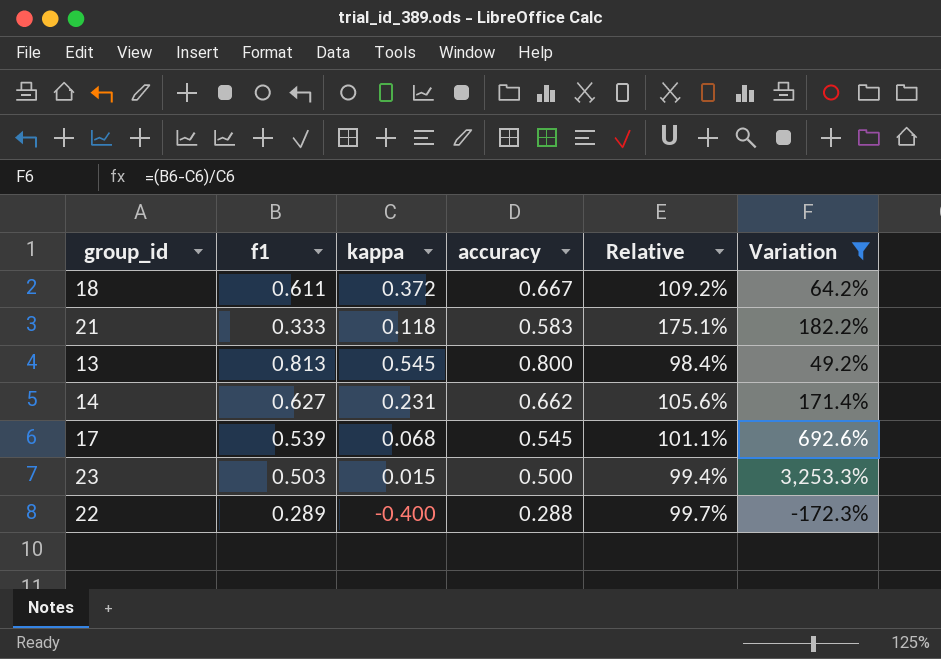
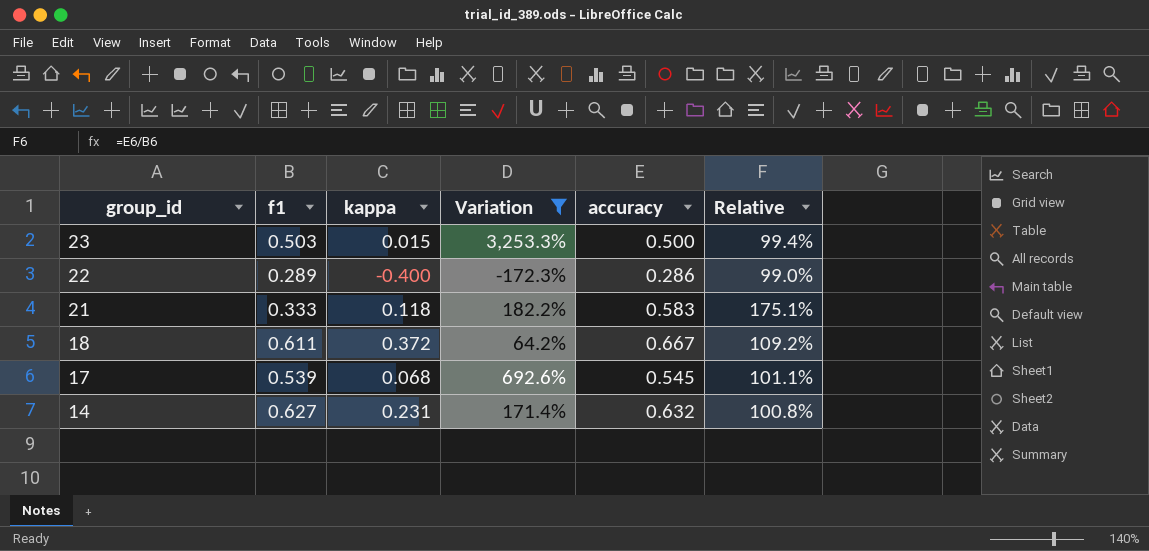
row order: none -> group_id descending
column Variation | position: 6 -> 4
row 13: 0.813 | 0.545 | 0.800 | 98.4% | 49.2% -> none
22 | accuracy: 0.288 -> 0.286
22 | Relative: 99.7% -> 99.0%
14 | accuracy: 0.662 -> 0.632
14 | Relative: 105.6% -> 100.8%

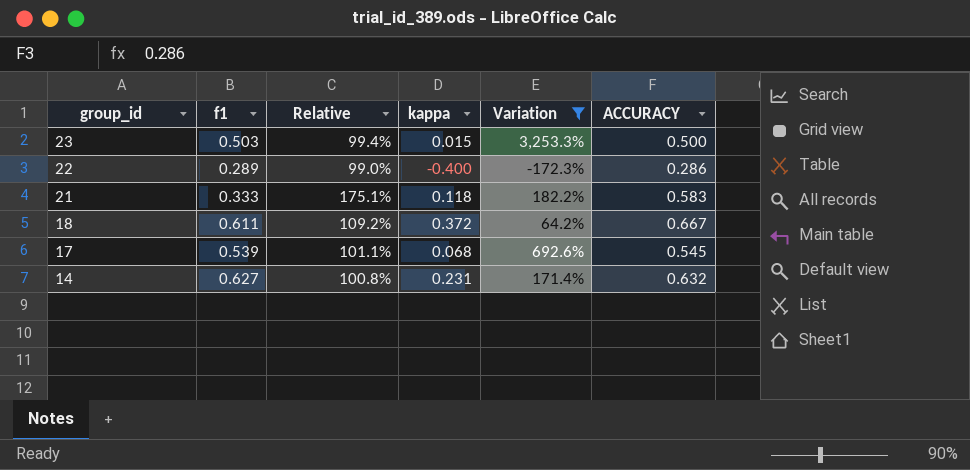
column Relative | position: 6 -> 3
column name: accuracy -> ACCURACY

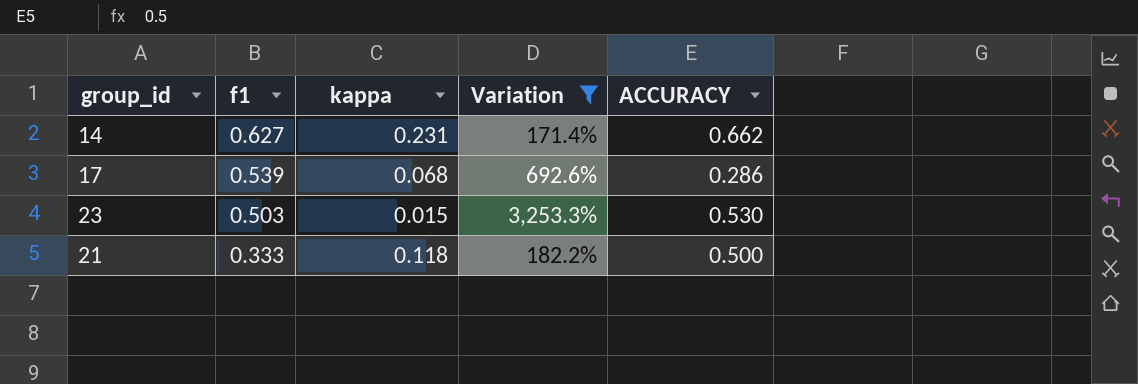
row order: group_id descending -> f1 descending
column Relative | formula: [ACCURACY] / [f1] -> none
row 22: 0.289 | 99.0% | -0.400 | -172.3% | 0.286 -> none
row 18: 0.611 | 109.2% | 0.372 | 64.2% | 0.667 -> none
14 | ACCURACY: 0.632 -> 0.662
17 | ACCURACY: 0.545 -> 0.286
23 | ACCURACY: 0.500 -> 0.530
21 | ACCURACY: 0.583 -> 0.500

